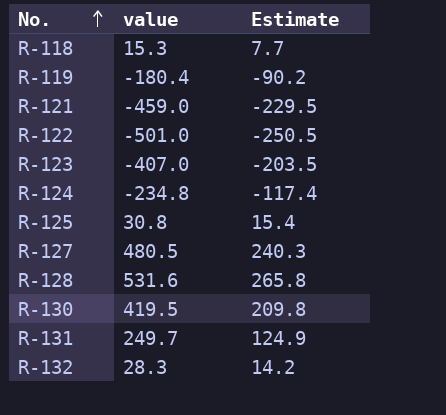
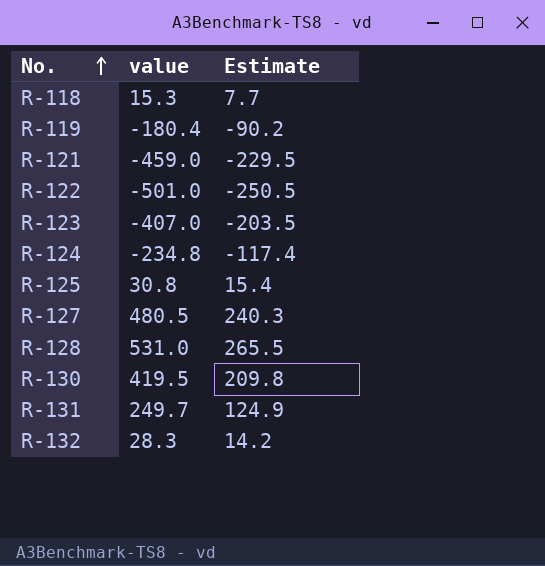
R-128 | value: 531.6 -> 531.0
R-128 | Estimate: 265.8 -> 265.5

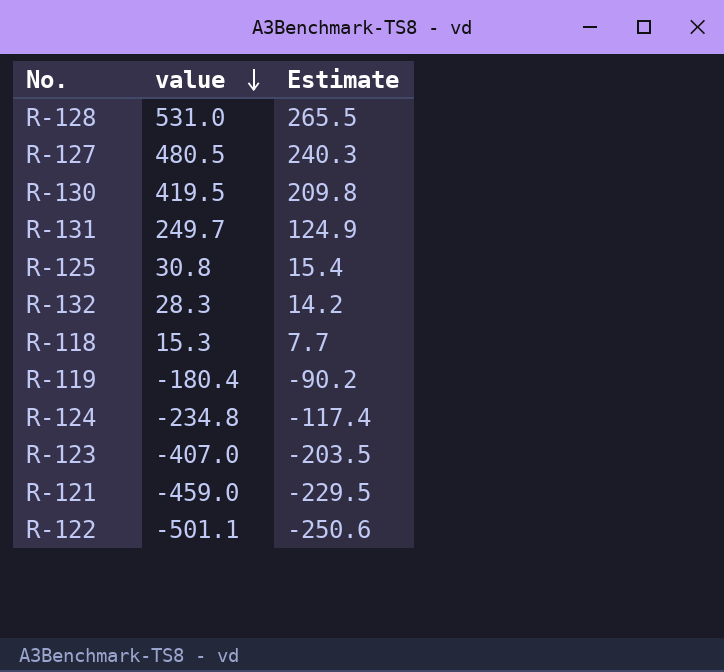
row order: No. ascending -> value descending
R-122 | value: -501.0 -> -501.1
R-122 | Estimate: -250.5 -> -250.6

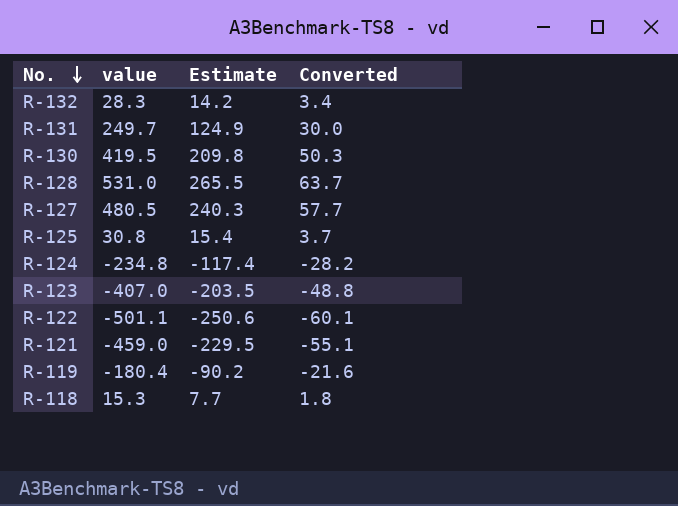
row order: value descending -> No. descending
column Converted | formula: none -> [value] * 0.12

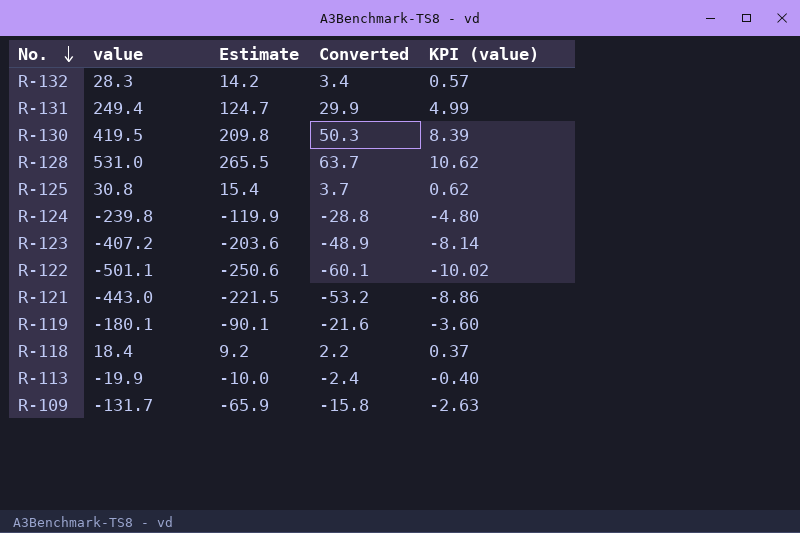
column KPI (value) | formula: none -> [value] * 0.02
row R-127: 480.5 | 240.3 | 57.7 -> none
R-131 | value: 249.7 -> 249.4
R-131 | Estimate: 124.9 -> 124.7
R-131 | Converted: 30.0 -> 29.9
R-124 | value: -234.8 -> -239.8
R-124 | Estimate: -117.4 -> -119.9
R-124 | Converted: -28.2 -> -28.8
R-123 | value: -407.0 -> -407.2
R-123 | Estimate: -203.5 -> -203.6
R-123 | Converted: -48.8 -> -48.9
R-121 | value: -459.0 -> -443.0
R-121 | Estimate: -229.5 -> -221.5
R-121 | Converted: -55.1 -> -53.2
R-119 | value: -180.4 -> -180.1
R-119 | Estimate: -90.2 -> -90.1
R-118 | value: 15.3 -> 18.4
R-118 | Estimate: 7.7 -> 9.2
R-118 | Converted: 1.8 -> 2.2
row R-113: none -> -19.9 | -10.0 | -2.4 | -0.40
row R-109: none -> -131.7 | -65.9 | -15.8 | -2.63

